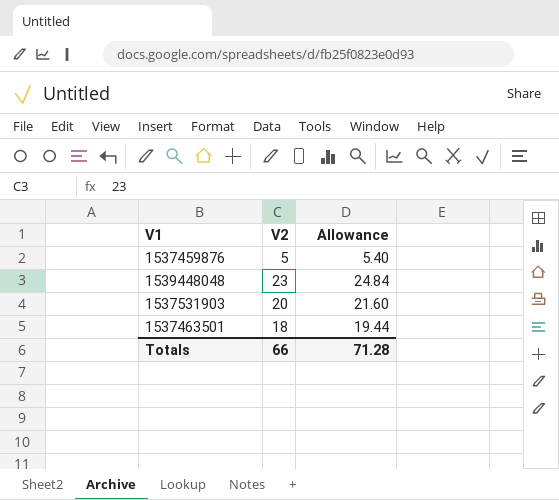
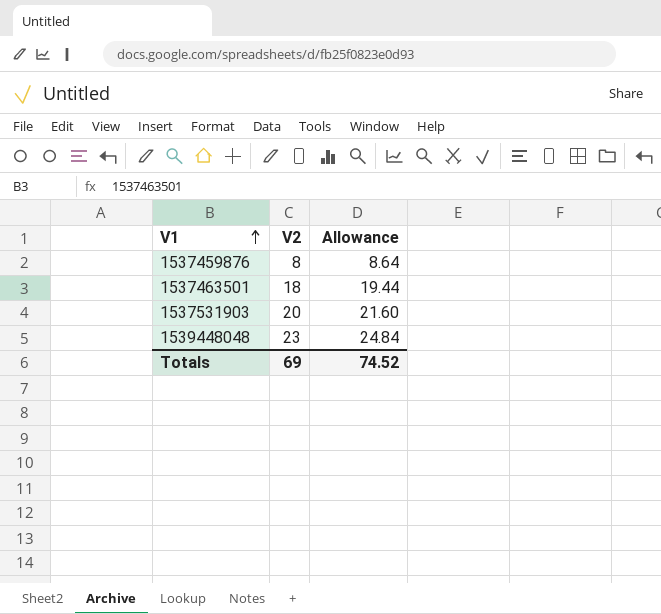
row order: none -> V1 ascending
1537459876 | V2: 5 -> 8
1537459876 | Allowance: 5.40 -> 8.64
Totals | V2: 66 -> 69
Totals | Allowance: 71.28 -> 74.52

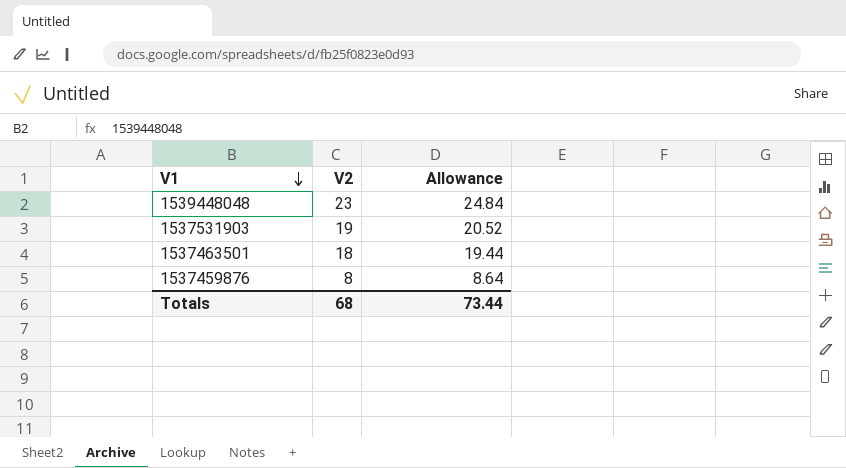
row order: V1 ascending -> V1 descending
1537531903 | V2: 20 -> 19
1537531903 | Allowance: 21.60 -> 20.52
Totals | V2: 69 -> 68
Totals | Allowance: 74.52 -> 73.44

